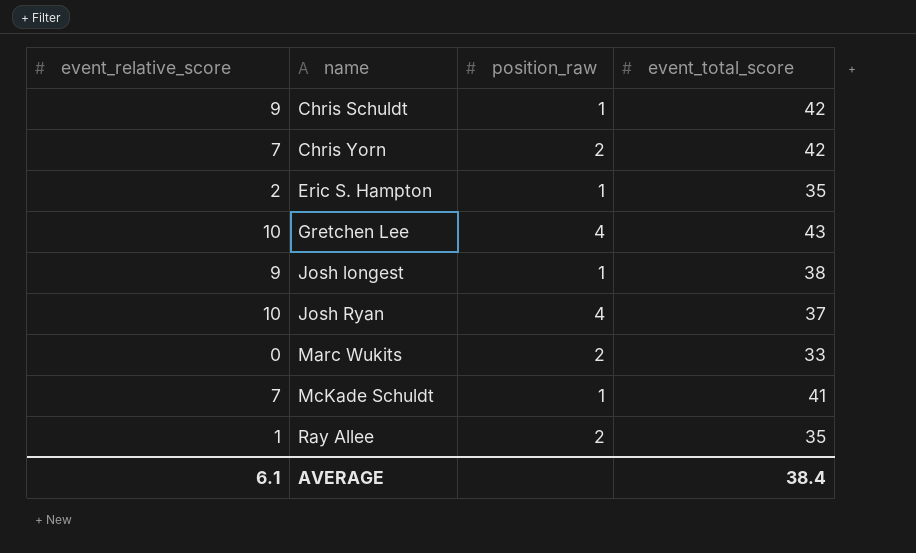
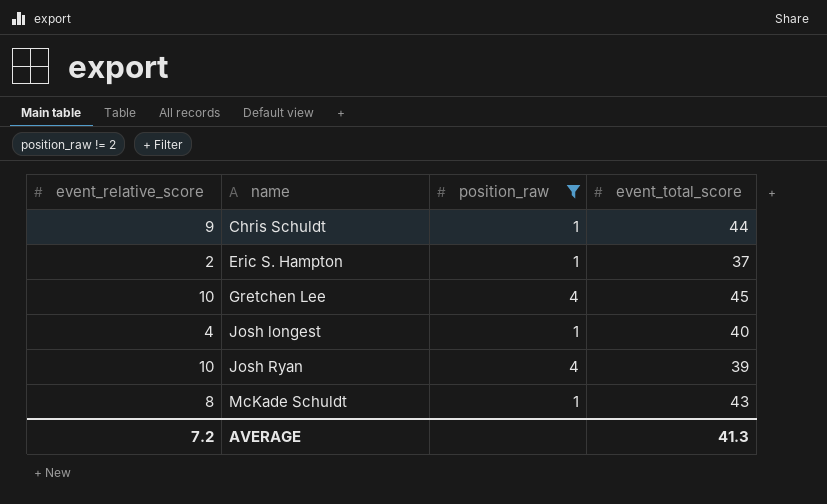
filter: none -> position_raw != 2
Chris Schuldt | event_total_score: 42 -> 44
Eric S. Hampton | event_total_score: 35 -> 37
Gretchen Lee | event_total_score: 43 -> 45
Josh longest | event_relative_score: 9 -> 4
Josh longest | event_total_score: 38 -> 40
Josh Ryan | event_total_score: 37 -> 39
McKade Schuldt | event_relative_score: 7 -> 8
McKade Schuldt | event_total_score: 41 -> 43
AVERAGE | event_relative_score: 6.1 -> 7.2
AVERAGE | event_total_score: 38.4 -> 41.3

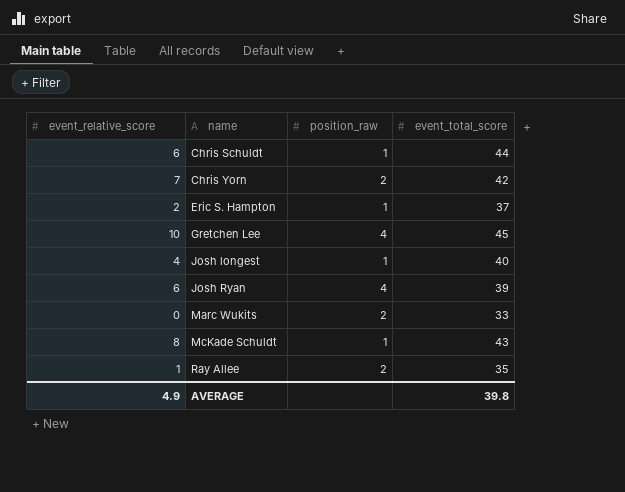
filter: position_raw != 2 -> none
Chris Schuldt | event_relative_score: 9 -> 6
Josh Ryan | event_relative_score: 10 -> 6
AVERAGE | event_relative_score: 7.2 -> 4.9
AVERAGE | event_total_score: 41.3 -> 39.8

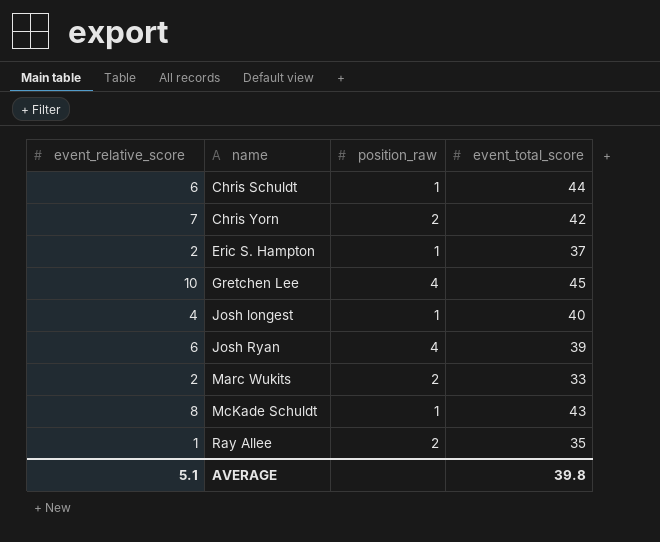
Marc Wukits | event_relative_score: 0 -> 2
AVERAGE | event_relative_score: 4.9 -> 5.1

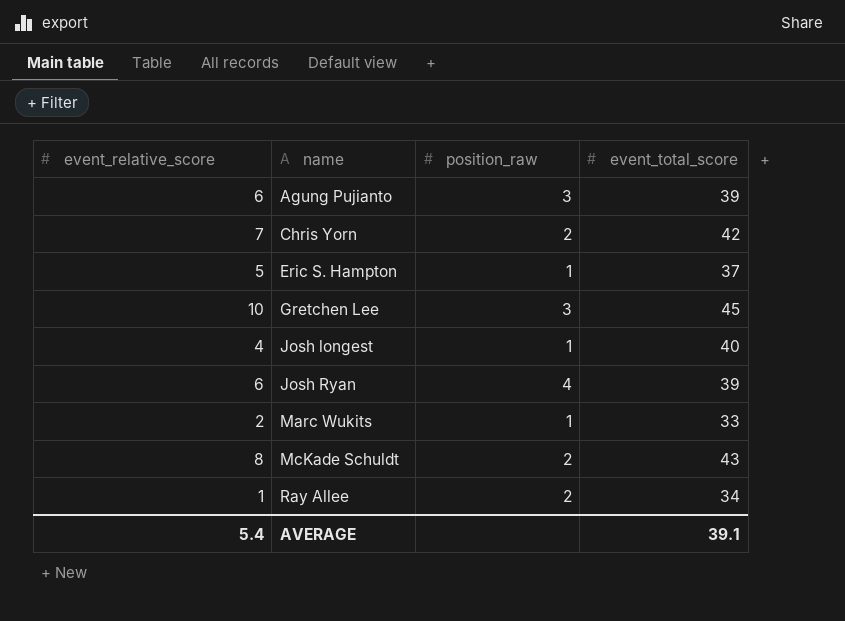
row Chris Schuldt: 6 | 1 | 44 -> none
row Agung Pujianto: none -> 6 | 3 | 39
Eric S. Hampton | event_relative_score: 2 -> 5
Gretchen Lee | position_raw: 4 -> 3
Marc Wukits | position_raw: 2 -> 1
McKade Schuldt | position_raw: 1 -> 2
Ray Allee | event_total_score: 35 -> 34
AVERAGE | event_relative_score: 5.1 -> 5.4
AVERAGE | event_total_score: 39.8 -> 39.1

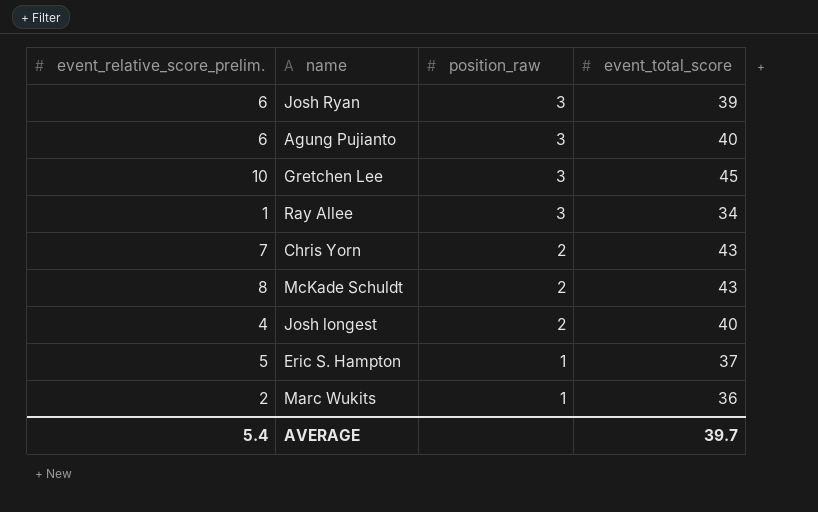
row order: name ascending -> position_raw descending
column name: event_relative_score -> event_relative_score_prelim.
Josh Ryan | position_raw: 4 -> 3
Agung Pujianto | event_total_score: 39 -> 40
Ray Allee | position_raw: 2 -> 3
Chris Yorn | event_total_score: 42 -> 43
Josh longest | position_raw: 1 -> 2
Marc Wukits | event_total_score: 33 -> 36
AVERAGE | event_total_score: 39.1 -> 39.7

